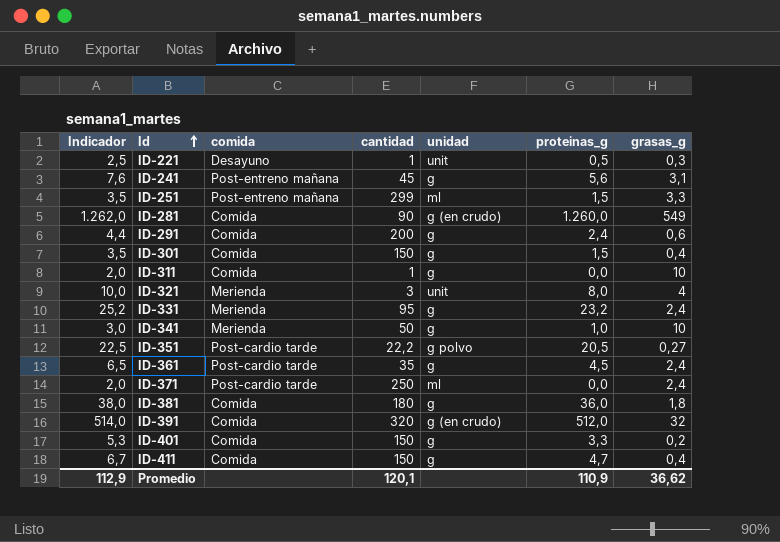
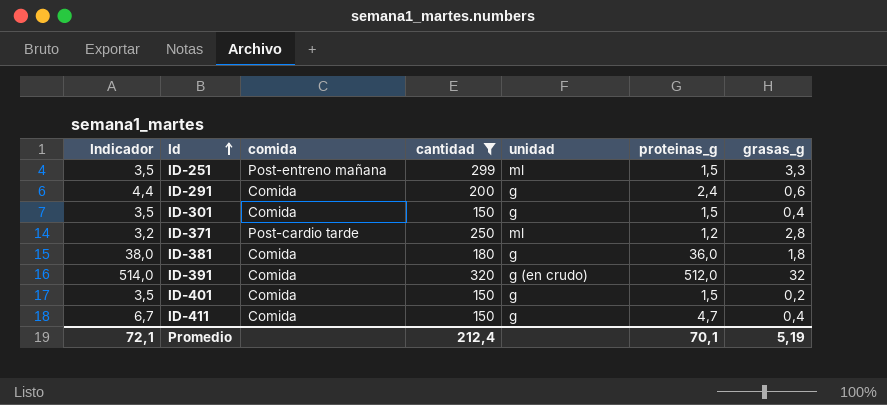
filter: none -> cantidad >= 150
ID-371 | Indicador: 2,0 -> 3,2
ID-371 | proteinas_g: 0,0 -> 1,2
ID-371 | grasas_g: 2,4 -> 2,8
ID-401 | Indicador: 5,3 -> 3,5
ID-401 | proteinas_g: 3,3 -> 1,5
Promedio | Indicador: 112,9 -> 72,1
Promedio | cantidad: 120,1 -> 212,4
Promedio | proteinas_g: 110,9 -> 70,1
Promedio | grasas_g: 36,62 -> 5,19

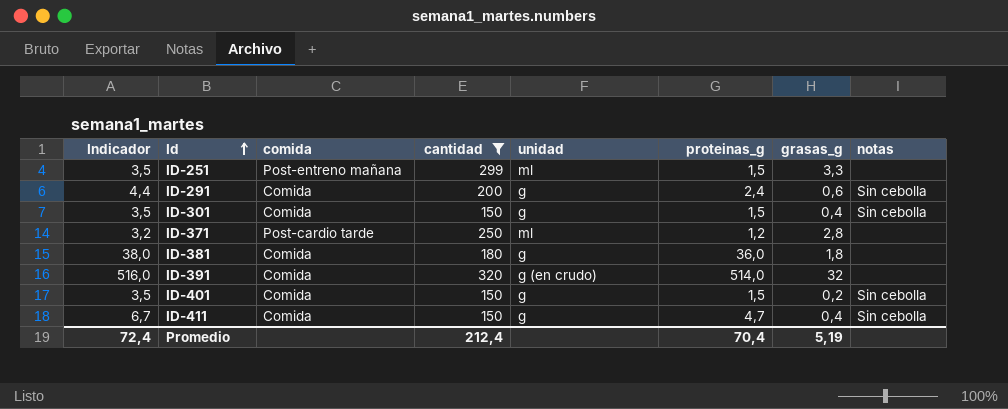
column notas | position: none -> 8
ID-391 | Indicador: 514,0 -> 516,0
ID-391 | proteinas_g: 512,0 -> 514,0
Promedio | Indicador: 72,1 -> 72,4
Promedio | proteinas_g: 70,1 -> 70,4

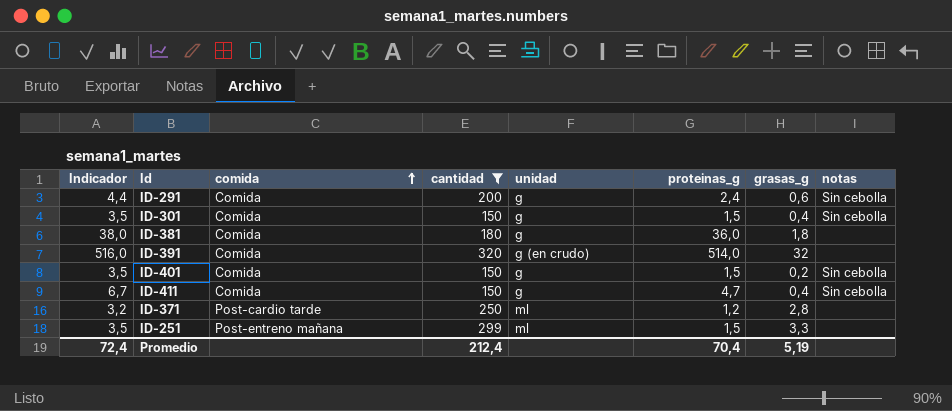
row order: Id ascending -> comida ascending

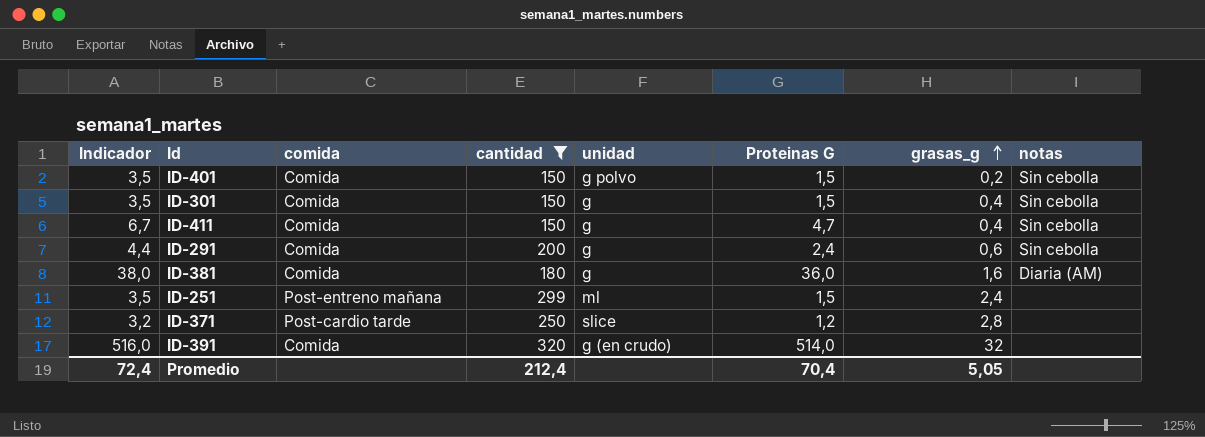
row order: comida ascending -> grasas_g ascending
column name: proteinas_g -> Proteinas G
ID-401 | unidad: g -> g polvo
ID-381 | grasas_g: 1,8 -> 1,6
ID-381 | notas: none -> Diaria (AM)
ID-251 | grasas_g: 3,3 -> 2,4
ID-371 | unidad: ml -> slice
Promedio | grasas_g: 5,19 -> 5,05

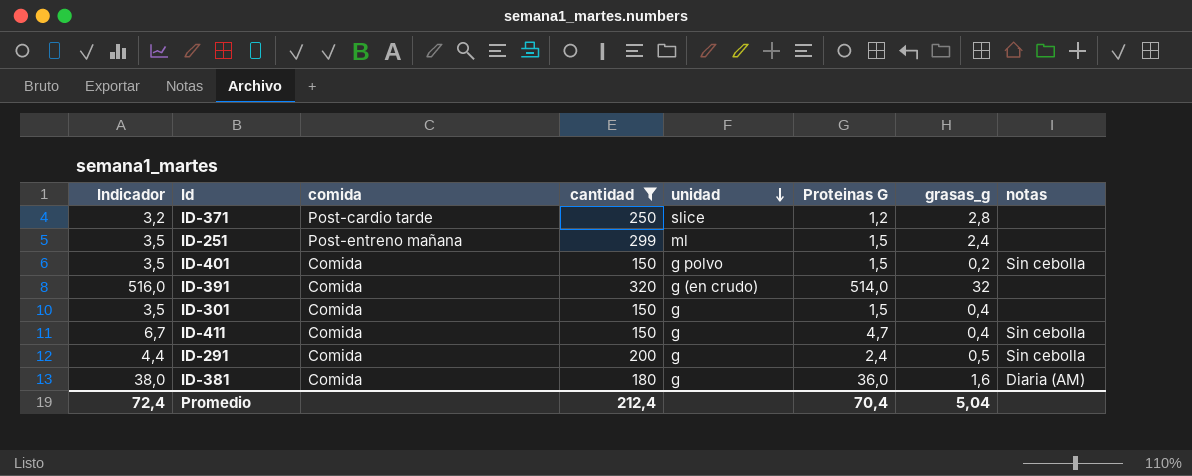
row order: grasas_g ascending -> unidad descending
ID-301 | notas: Sin cebolla -> none
ID-291 | grasas_g: 0,6 -> 0,5
Promedio | grasas_g: 5,05 -> 5,04

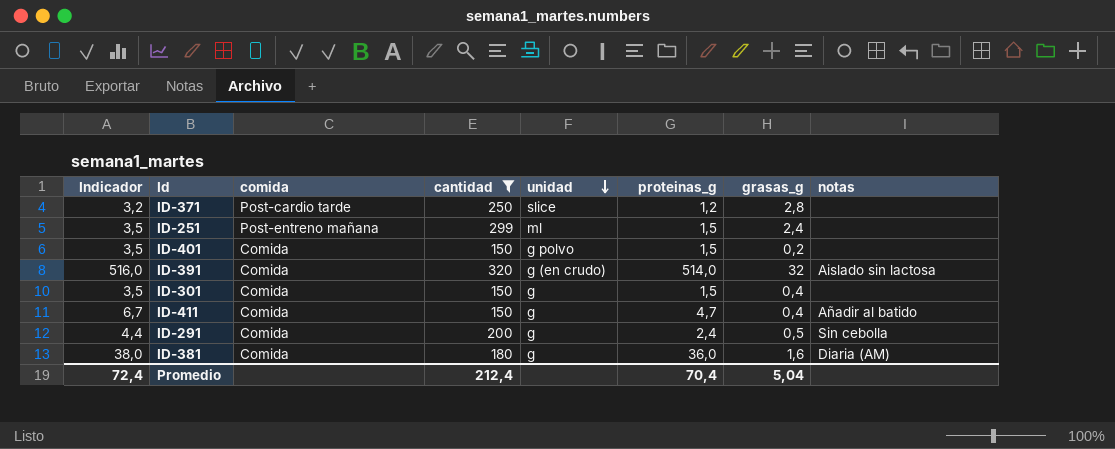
column name: Proteinas G -> proteinas_g
ID-401 | notas: Sin cebolla -> none
ID-391 | notas: none -> Aislado sin lactosa
ID-411 | notas: Sin cebolla -> Añadir al batido

